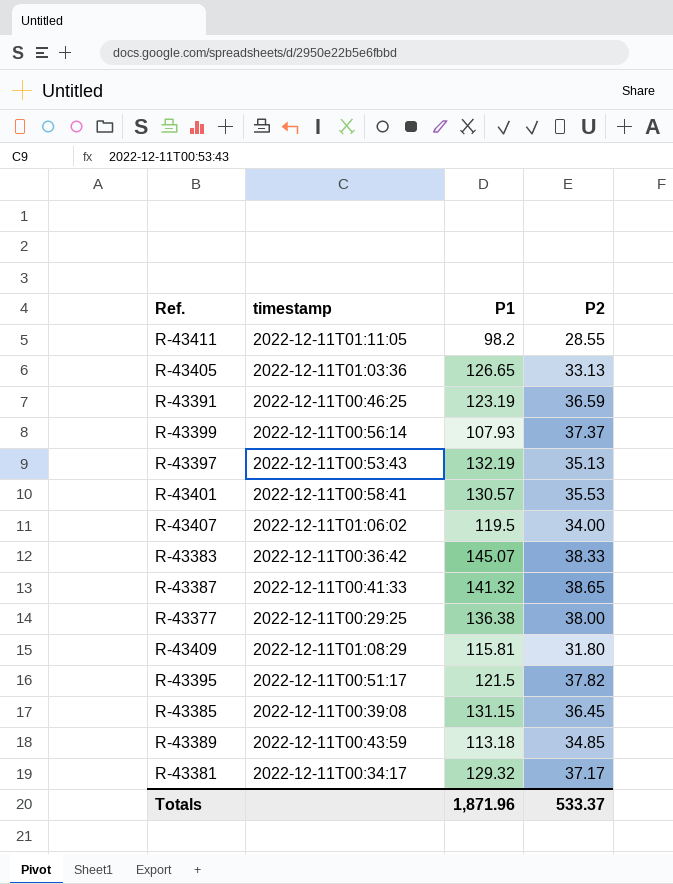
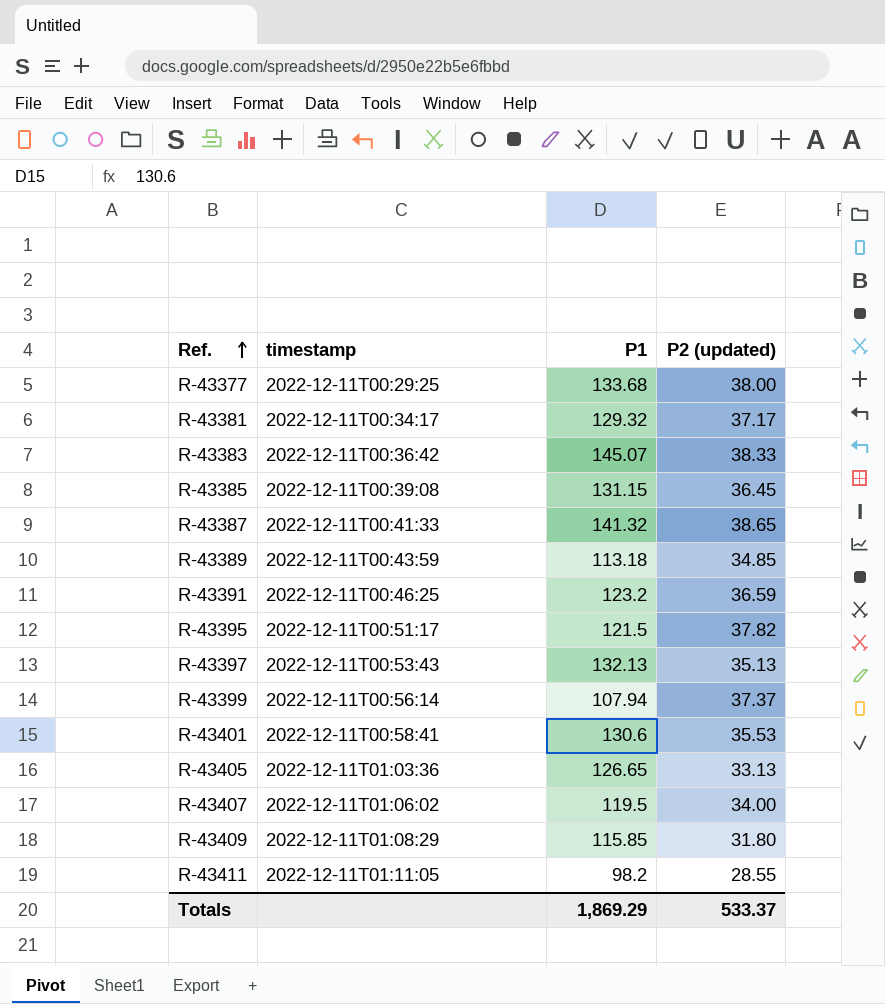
row order: none -> Ref. ascending
column name: P2 -> P2 (updated)
R-43377 | P1: 136.38 -> 133.68
R-43391 | P1: 123.19 -> 123.2
R-43397 | P1: 132.19 -> 132.13
R-43399 | P1: 107.93 -> 107.94
R-43401 | P1: 130.57 -> 130.6
R-43409 | P1: 115.81 -> 115.85
Totals | P1: 1,871.96 -> 1,869.29

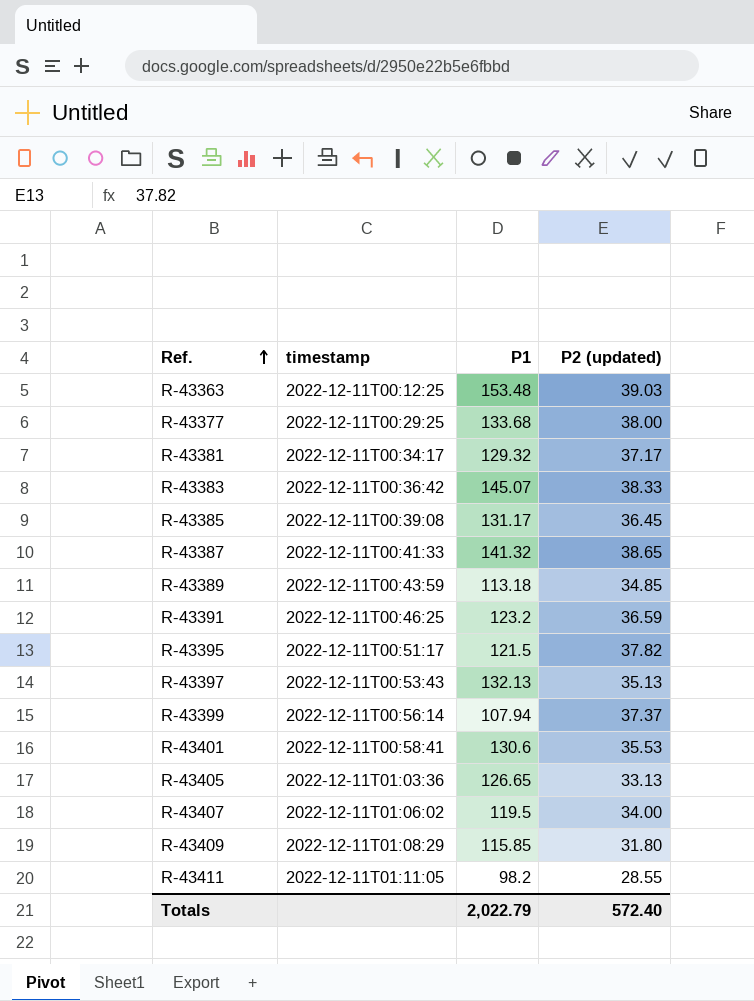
row R-43363: none -> 2022-12-11T00:12:25 | 153.48 | 39.03
R-43385 | P1: 131.15 -> 131.17
Totals | P1: 1,869.29 -> 2,022.79
Totals | P2 (updated): 533.37 -> 572.40

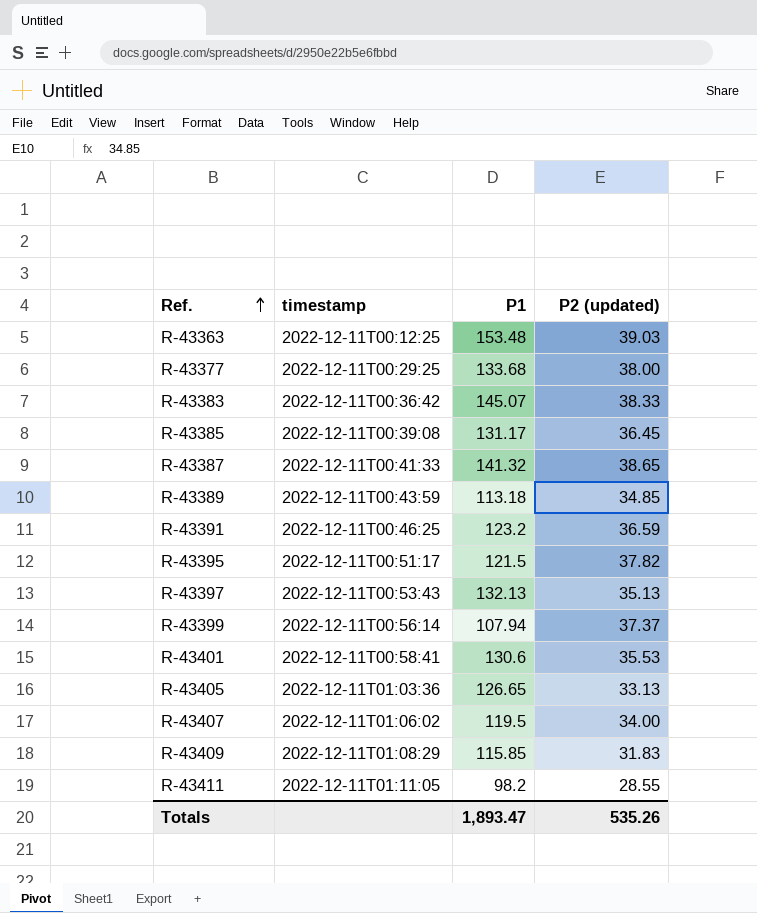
row R-43381: 2022-12-11T00:34:17 | 129.32 | 37.17 -> none
R-43409 | P2 (updated): 31.80 -> 31.83
Totals | P1: 2,022.79 -> 1,893.47
Totals | P2 (updated): 572.40 -> 535.26

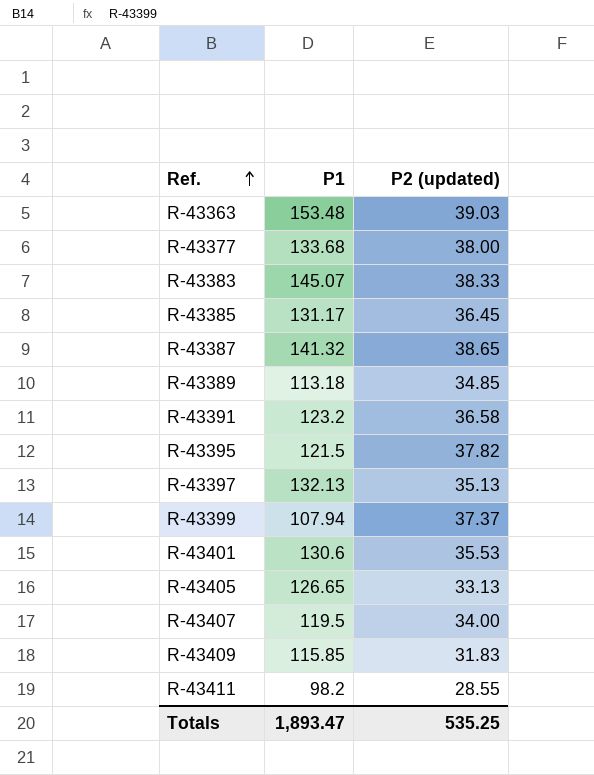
column timestamp | position: 2 -> none
R-43391 | P2 (updated): 36.59 -> 36.58
Totals | P2 (updated): 535.26 -> 535.25

